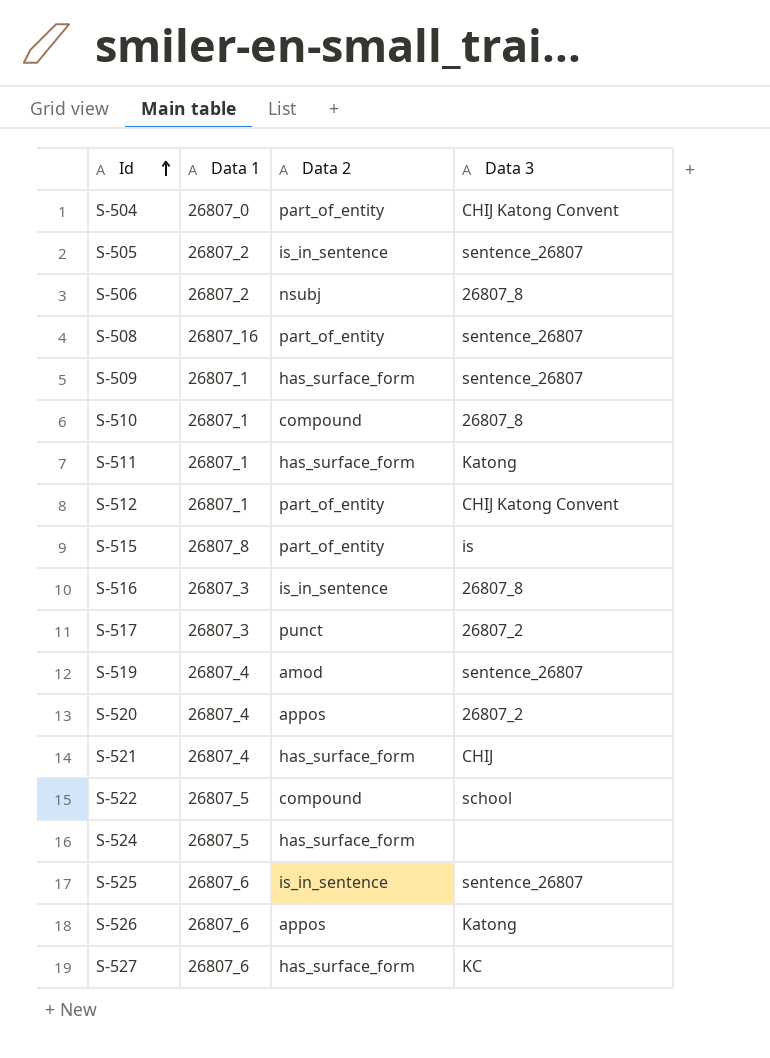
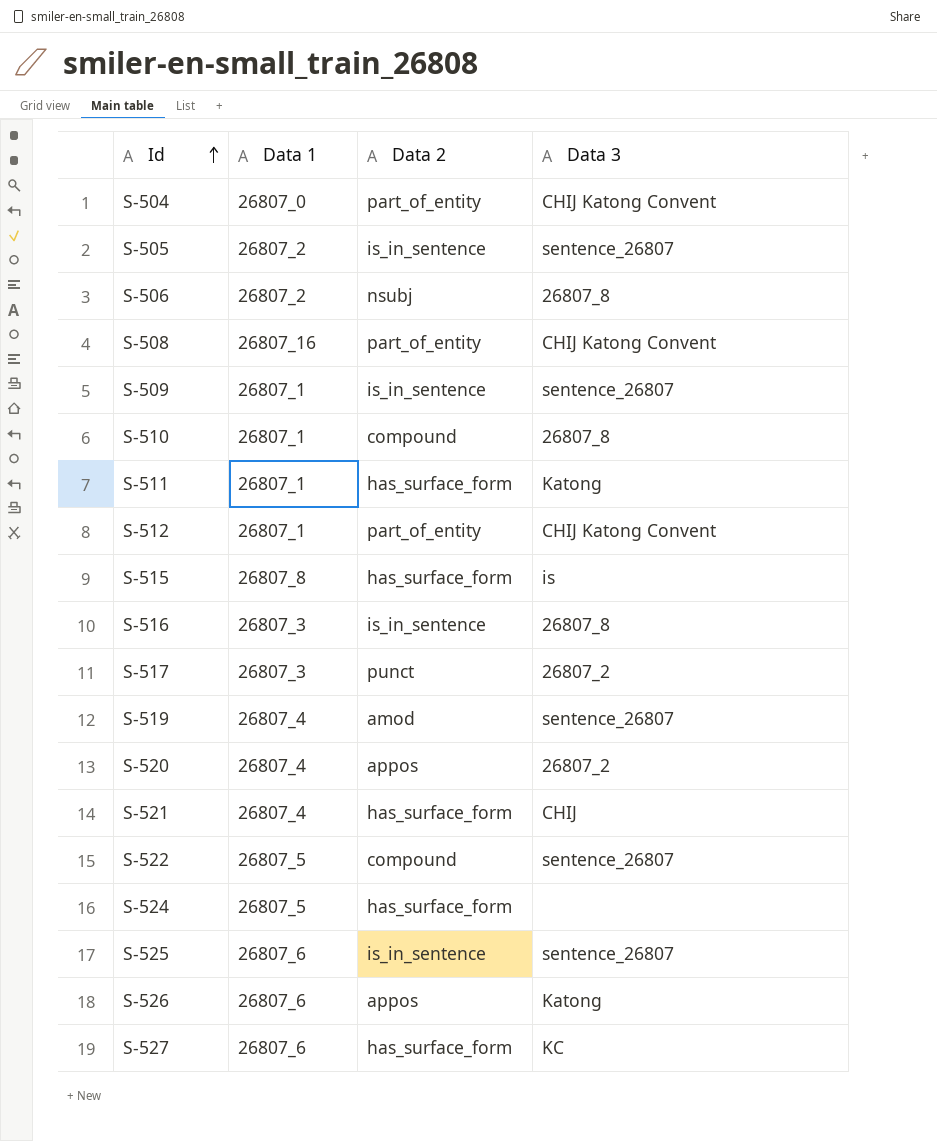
S-508 | Data 3: sentence_26807 -> CHIJ Katong Convent
S-509 | Data 2: has_surface_form -> is_in_sentence
S-515 | Data 2: part_of_entity -> has_surface_form
S-522 | Data 3: school -> sentence_26807

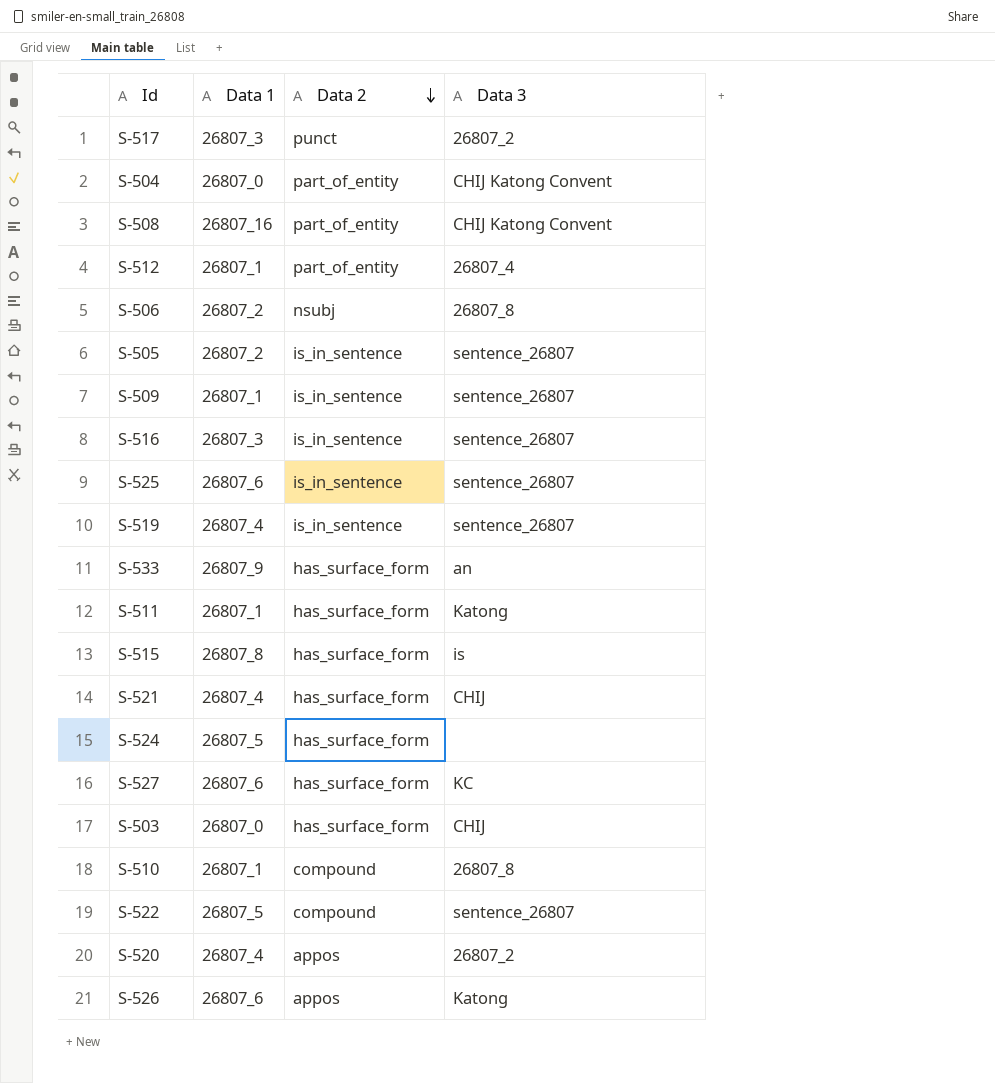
row order: Id ascending -> Data 2 descending
S-512 | Data 3: CHIJ Katong Convent -> 26807_4
S-516 | Data 3: 26807_8 -> sentence_26807
S-519 | Data 2: amod -> is_in_sentence
row S-533: none -> 26807_9 | has_surface_form | an
row S-503: none -> 26807_0 | has_surface_form | CHIJ

